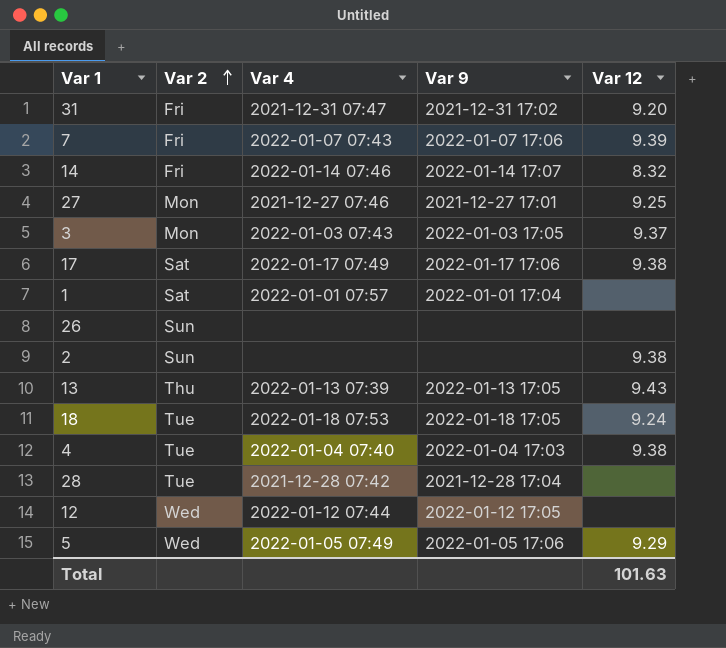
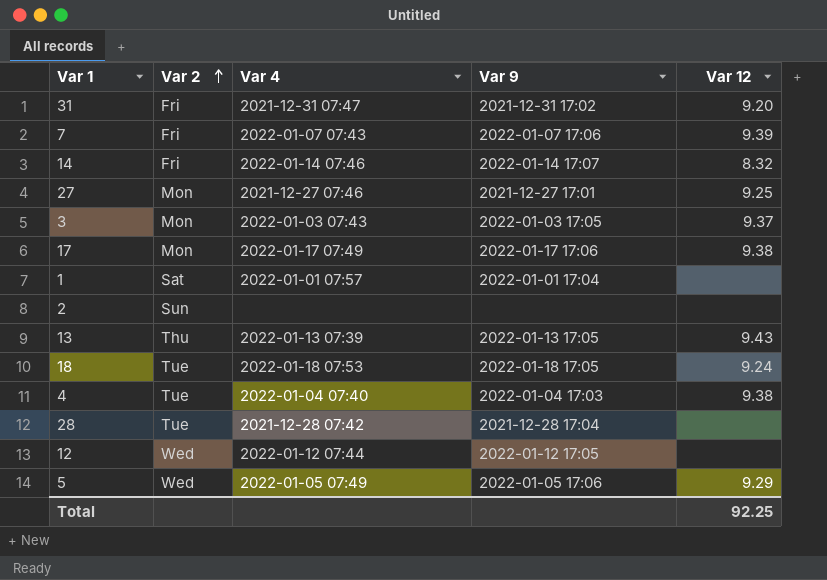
row 26: Sun | none | none | none -> none
17 | Var 2: Sat -> Mon
2 | Var 12: 9.38 -> none
Total | Var 12: 101.63 -> 92.25

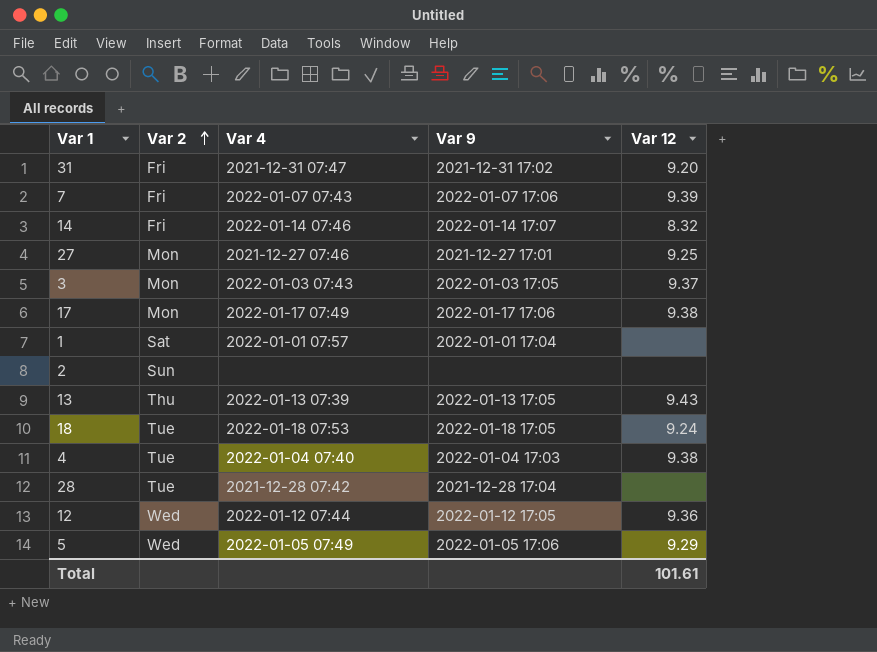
12 | Var 12: none -> 9.36
Total | Var 12: 92.25 -> 101.61

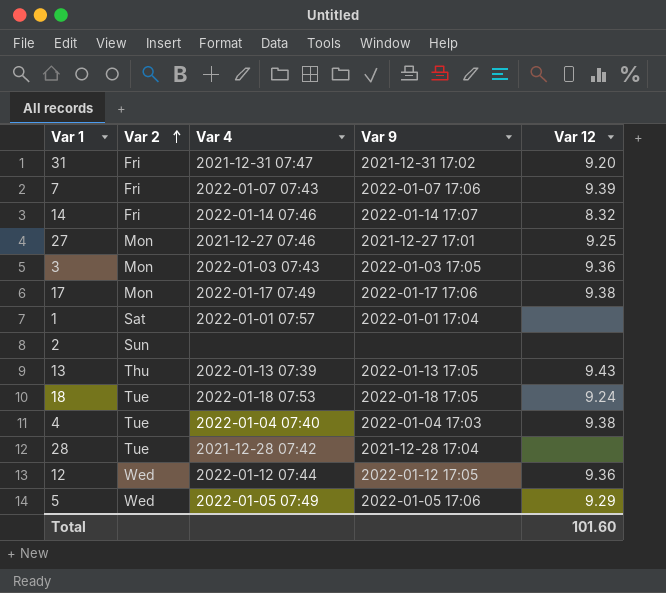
3 | Var 12: 9.37 -> 9.36
Total | Var 12: 101.61 -> 101.60

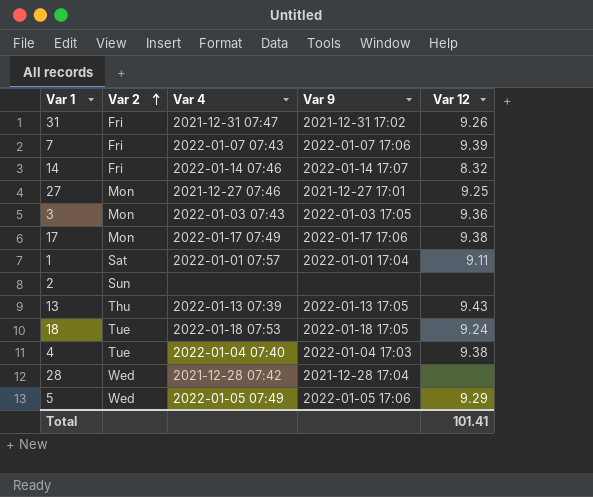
row 12: Wed | 2022-01-12 07:44 | 2022-01-12 17:05 | 9.36 -> none
31 | Var 12: 9.20 -> 9.26
1 | Var 12: none -> 9.11
28 | Var 2: Tue -> Wed
Total | Var 12: 101.60 -> 101.41

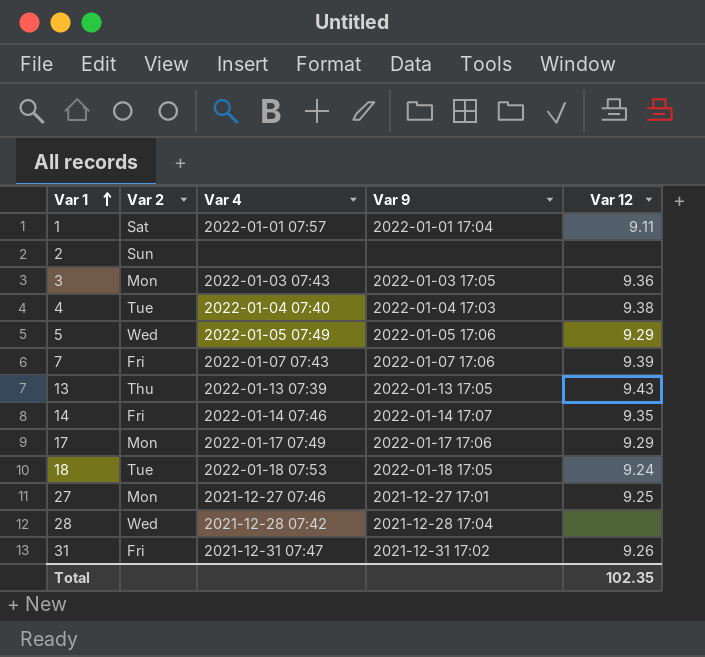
row order: Var 2 ascending -> Var 1 ascending
14 | Var 12: 8.32 -> 9.35
17 | Var 12: 9.38 -> 9.29
Total | Var 12: 101.41 -> 102.35

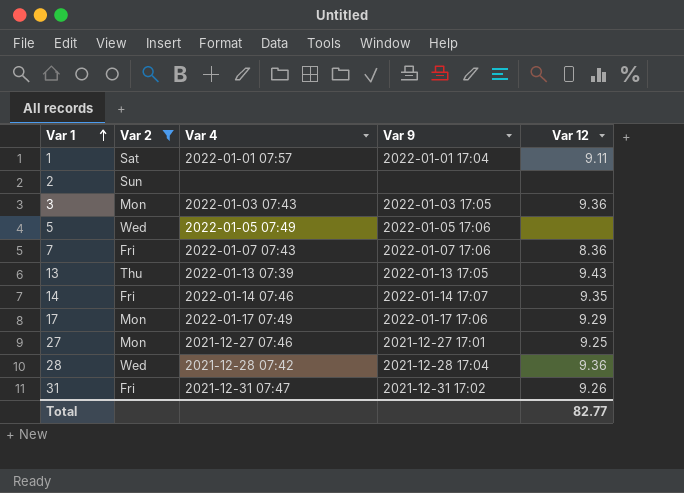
filter: none -> Var 2 != Tue
5 | Var 12: 9.29 -> none
7 | Var 12: 9.39 -> 8.36
28 | Var 12: none -> 9.36
Total | Var 12: 102.35 -> 82.77

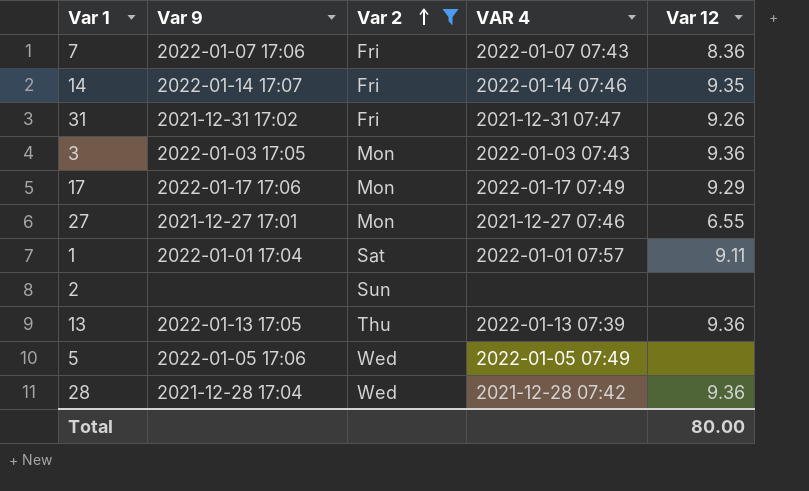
row order: Var 1 ascending -> Var 2 ascending
column Var 9 | position: 4 -> 2
column name: Var 4 -> VAR 4
27 | Var 12: 9.25 -> 6.55
13 | Var 12: 9.43 -> 9.36
Total | Var 12: 82.77 -> 80.00

